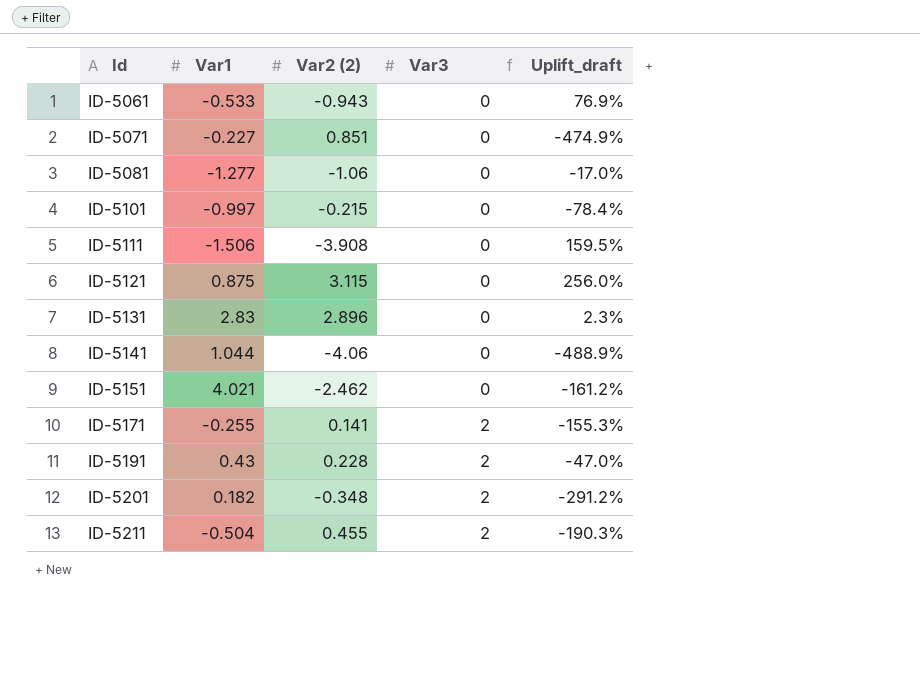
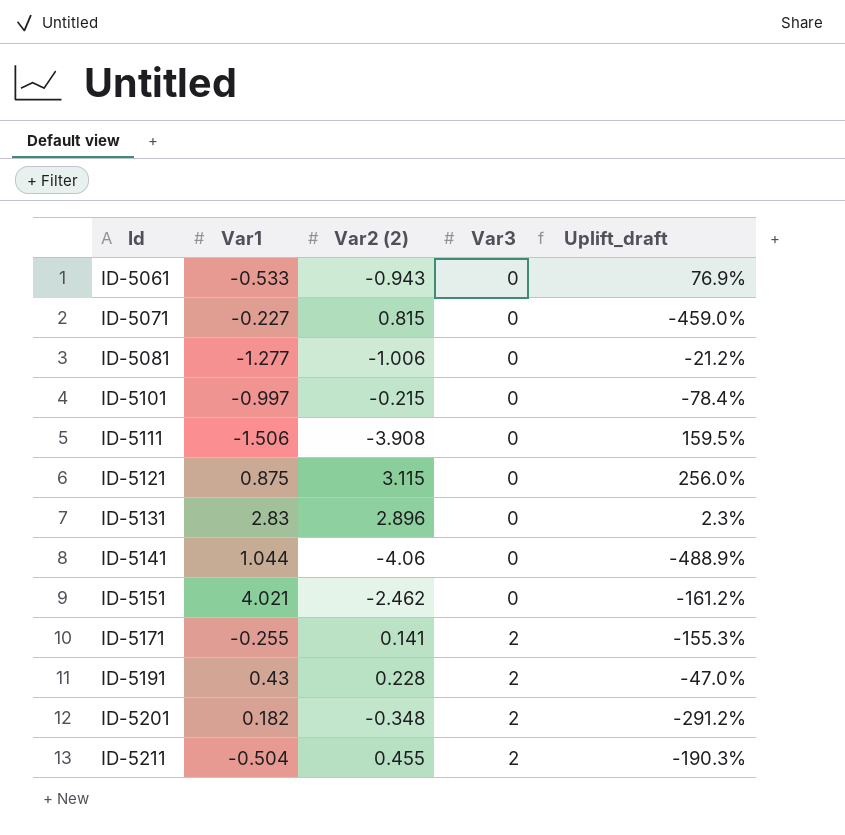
ID-5071 | Var2 (2): 0.851 -> 0.815
ID-5071 | Uplift_draft: -474.9% -> -459.0%
ID-5081 | Var2 (2): -1.06 -> -1.006
ID-5081 | Uplift_draft: -17.0% -> -21.2%

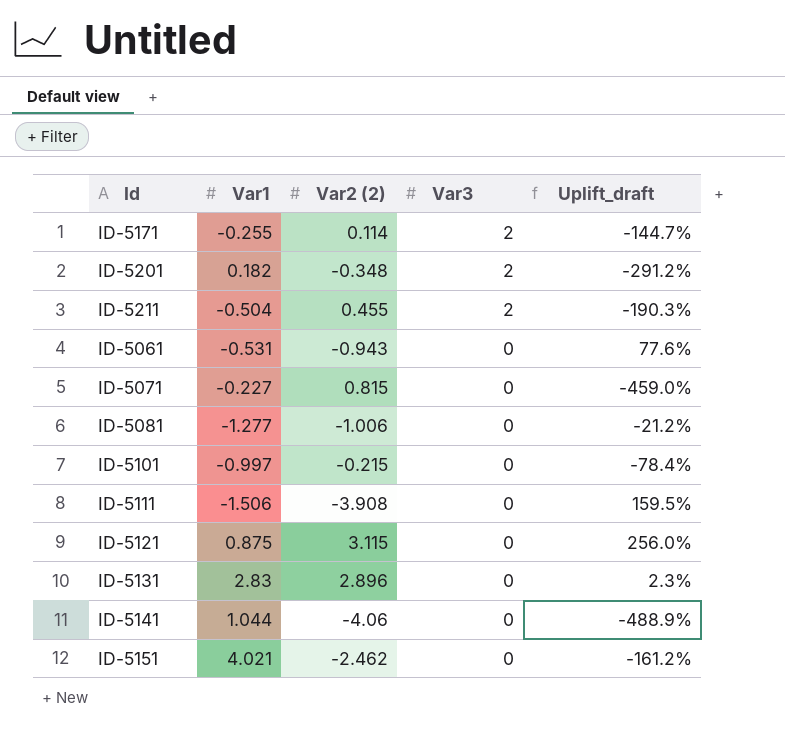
row order: Id ascending -> Var3 descending
row ID-5191: 0.43 | 0.228 | 2 | -47.0% -> none
ID-5171 | Var2 (2): 0.141 -> 0.114
ID-5171 | Uplift_draft: -155.3% -> -144.7%
ID-5061 | Var1: -0.533 -> -0.531
ID-5061 | Uplift_draft: 76.9% -> 77.6%

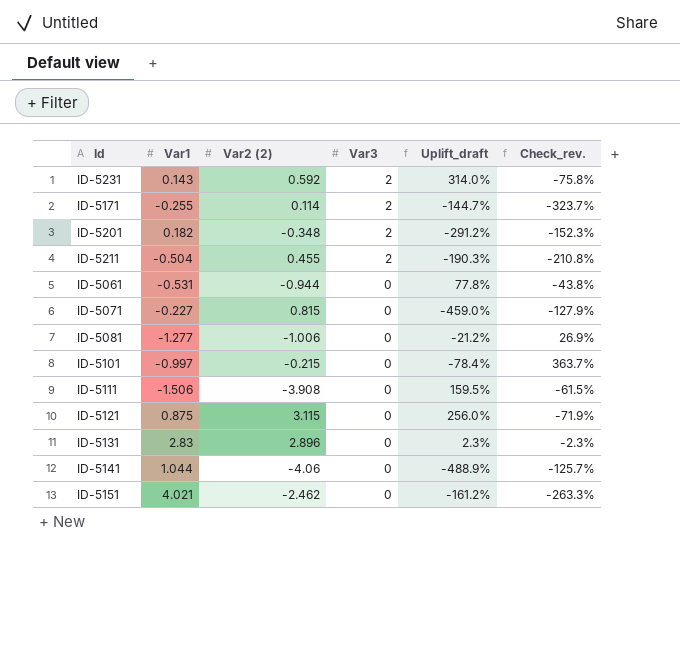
column Check_rev. | formula: none -> ([Var1] - [Var2 (2)]) / [Var2 (2)]
row ID-5231: none -> 0.143 | 0.592 | 2 | 314.0% | -75.8%
ID-5061 | Var2 (2): -0.943 -> -0.944
ID-5061 | Uplift_draft: 77.6% -> 77.8%

